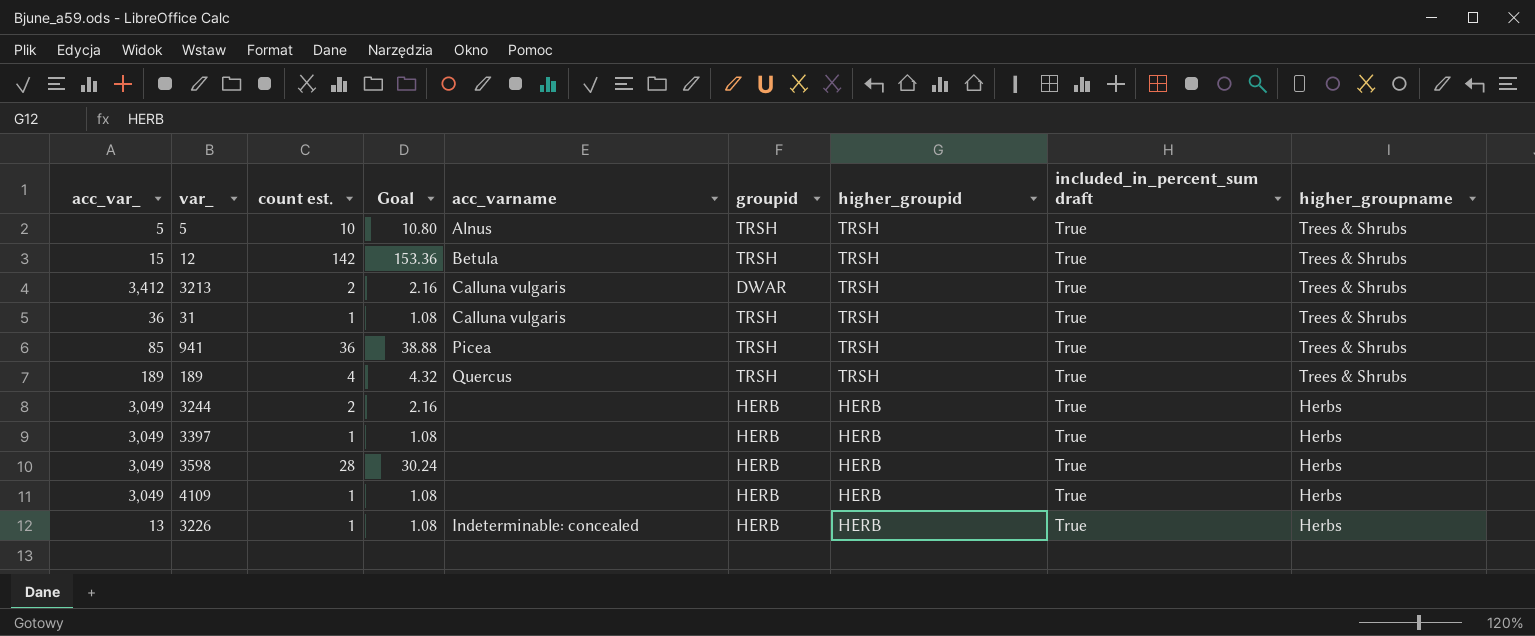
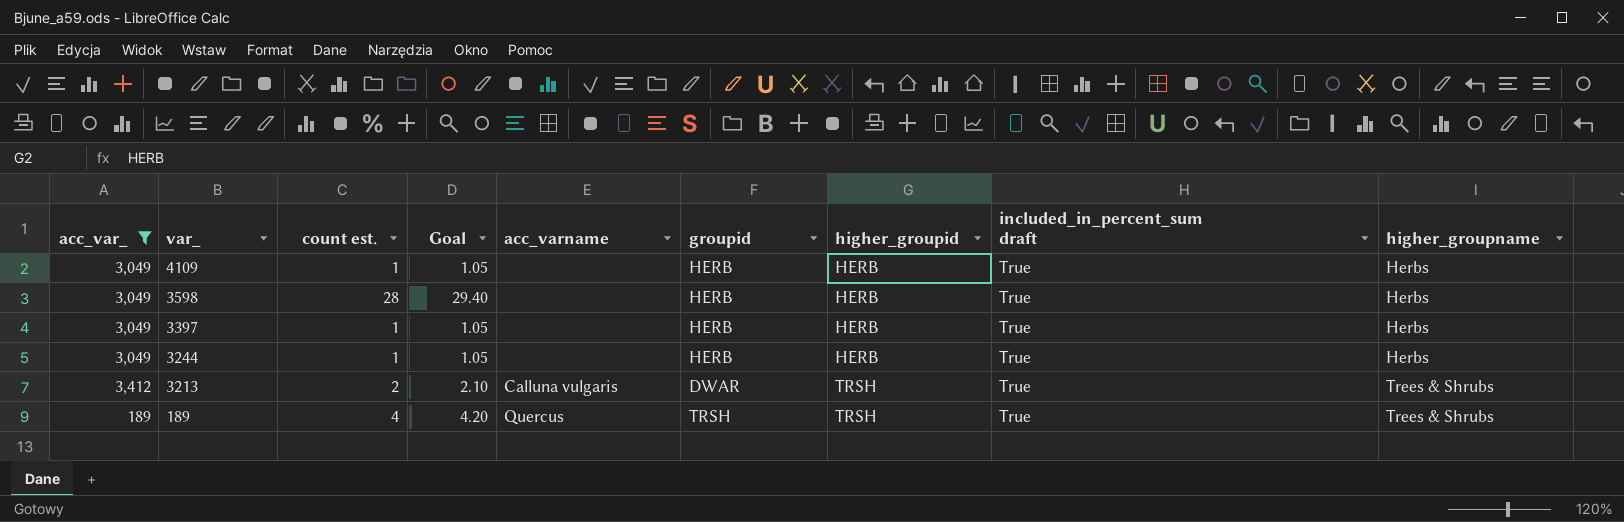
filter: none -> acc_var_ >= 189
row order: higher_groupid descending -> var_ descending
column Goal | formula: [count est.] * 1.08 -> [count est.] * 1.05
3244 | count est.: 2 -> 1

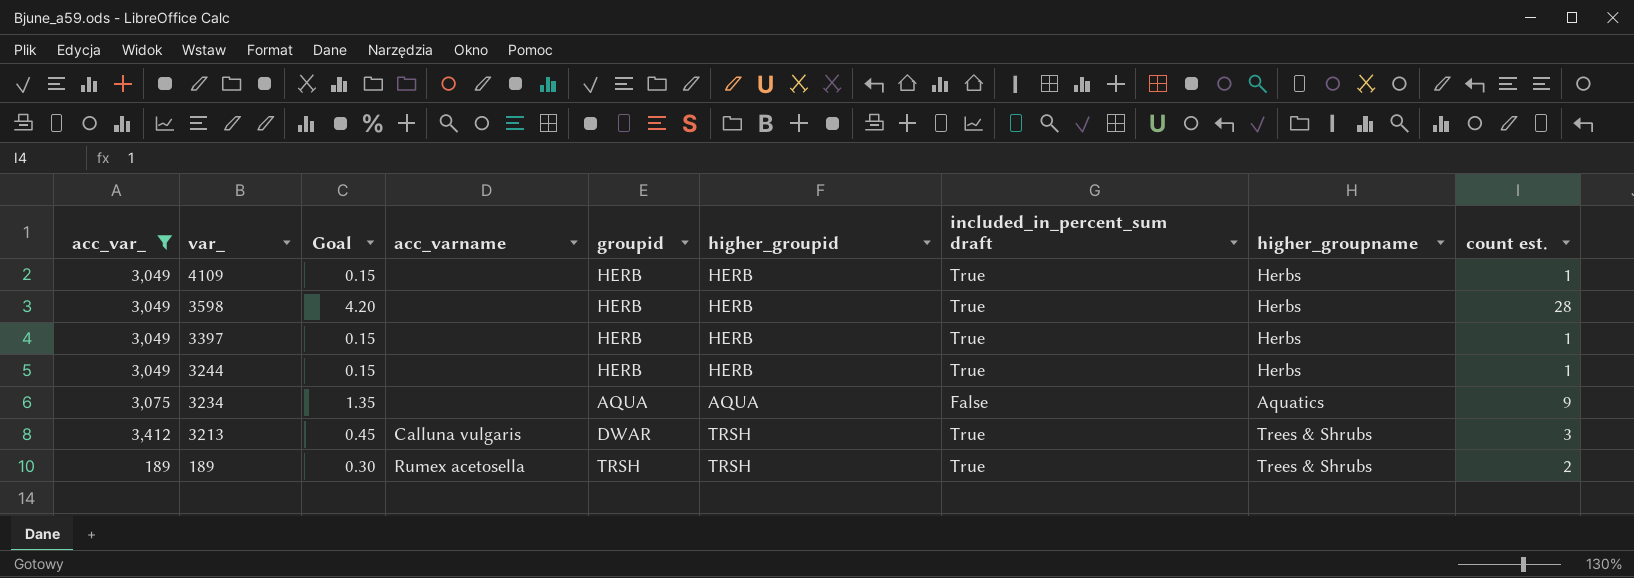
column Goal | formula: [count est.] * 1.05 -> [count est.] * 0.15
column count est. | position: 3 -> 9
row 3234: none -> 3,075 | 1.35 | none | AQUA | AQUA | False | Aquatics | 9
3213 | count est.: 2 -> 3
189 | acc_varname: Quercus -> Rumex acetosella
189 | count est.: 4 -> 2

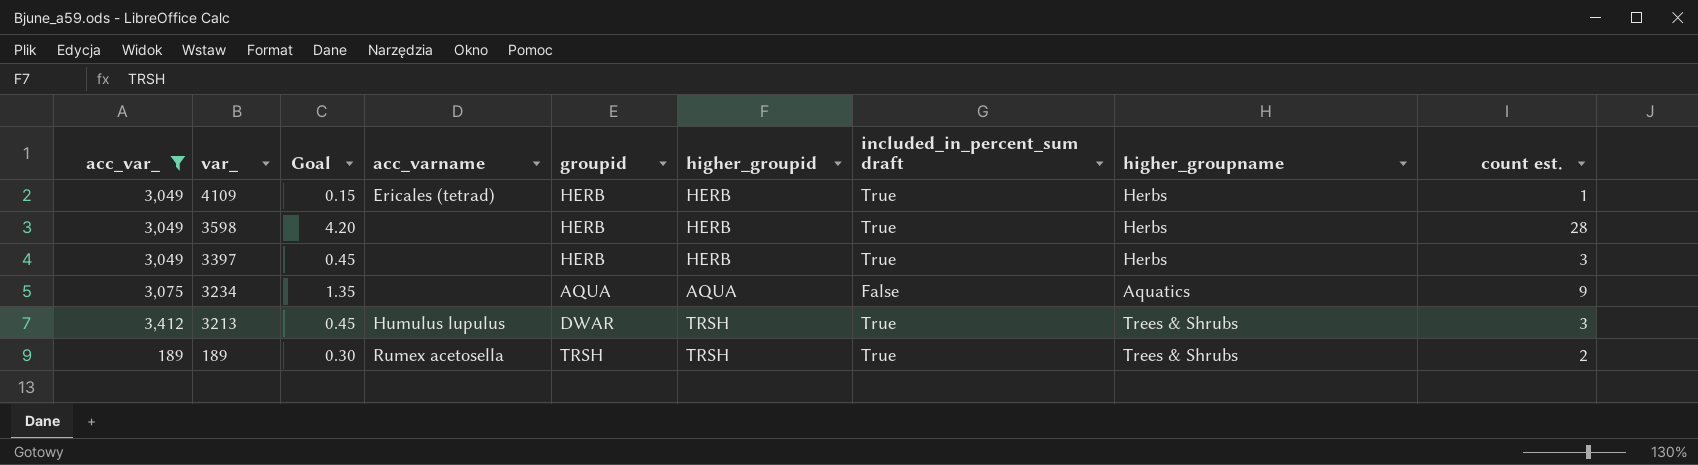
row 3244: 3,049 | 0.15 | none | HERB | HERB | True | Herbs | 1 -> none
4109 | acc_varname: none -> Ericales (tetrad)
3397 | Goal: 0.15 -> 0.45
3397 | count est.: 1 -> 3
3213 | acc_varname: Calluna vulgaris -> Humulus lupulus

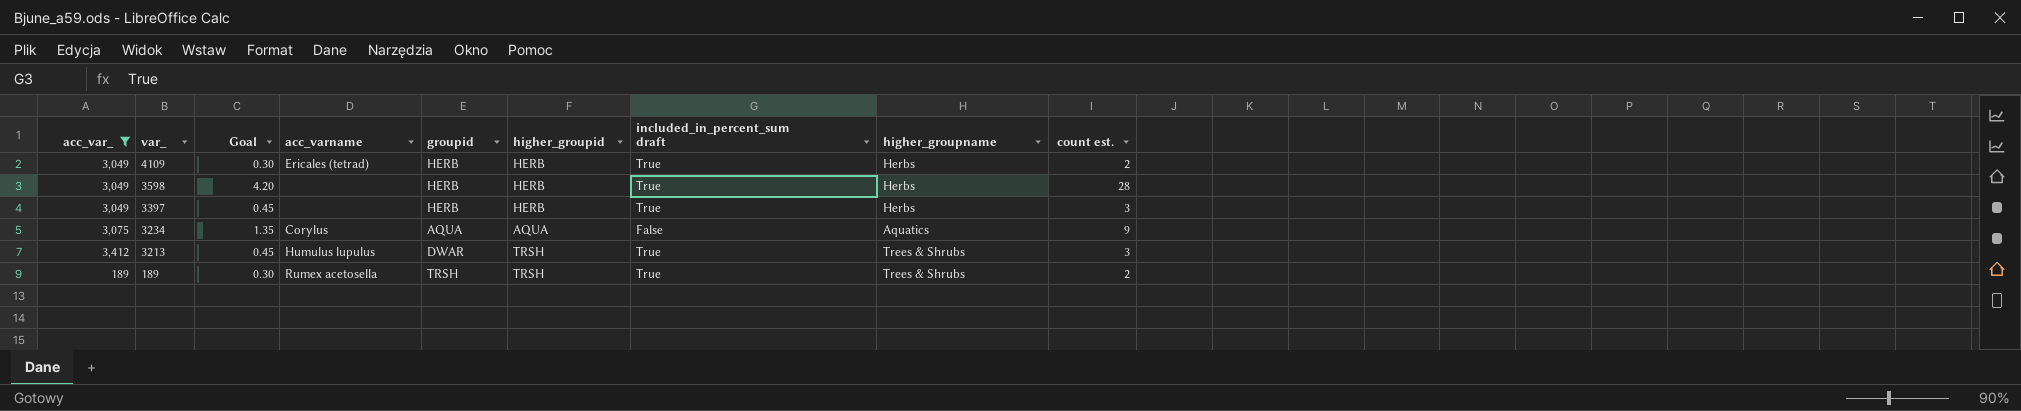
4109 | Goal: 0.15 -> 0.30
4109 | count est.: 1 -> 2
3234 | acc_varname: none -> Corylus

